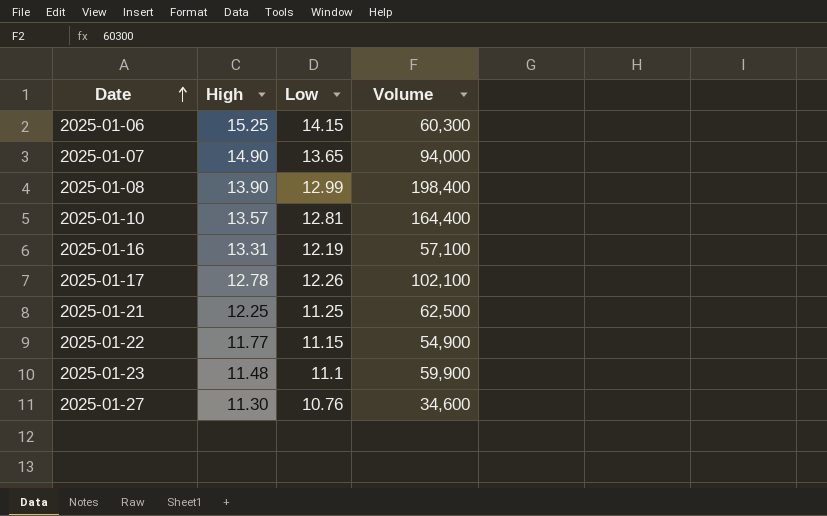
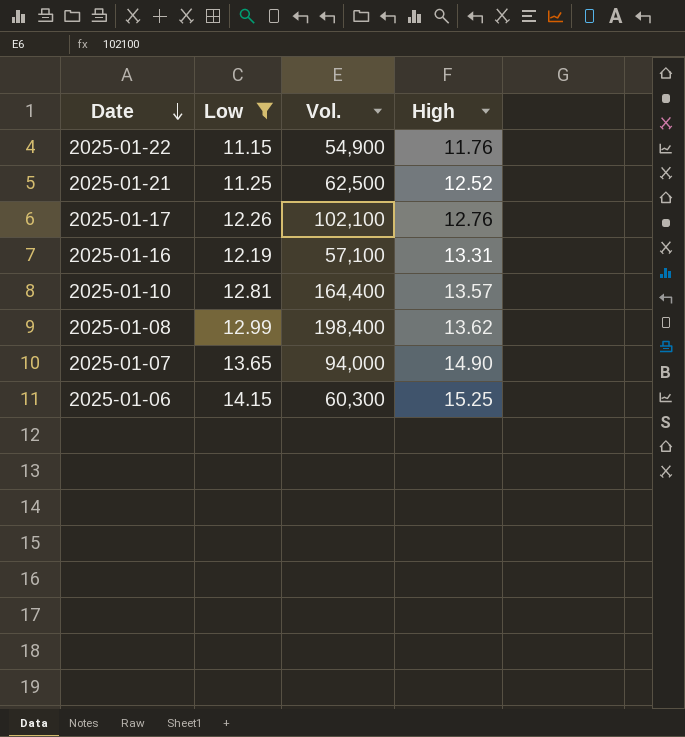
filter: none -> Low >= 11.15
row order: Date ascending -> Date descending
column name: Volume -> Vol.
column High | position: 2 -> 4
2025-01-22 | High: 11.77 -> 11.76
2025-01-21 | High: 12.25 -> 12.52
2025-01-17 | High: 12.78 -> 12.76
2025-01-08 | High: 13.90 -> 13.62

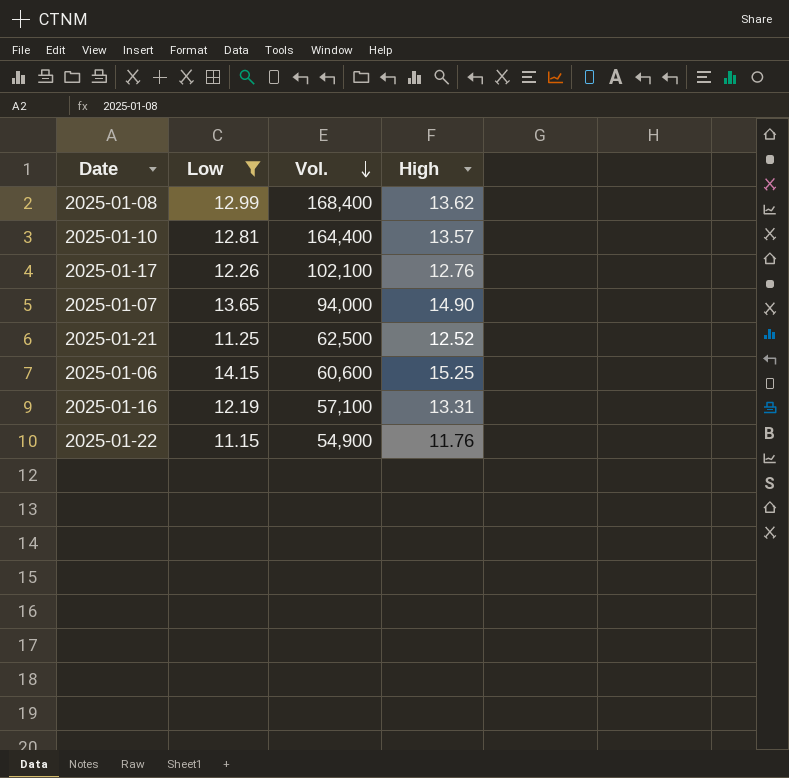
row order: Date descending -> Vol. descending
2025-01-08 | Vol.: 198,400 -> 168,400
2025-01-06 | Vol.: 60,300 -> 60,600

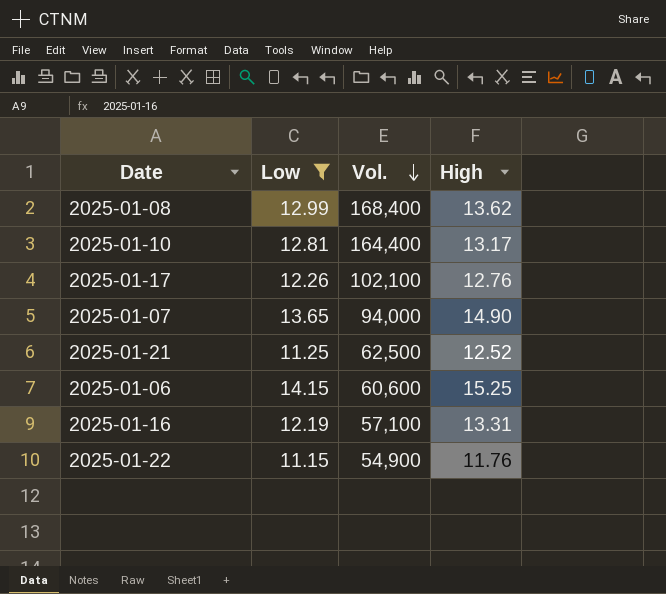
2025-01-10 | High: 13.57 -> 13.17

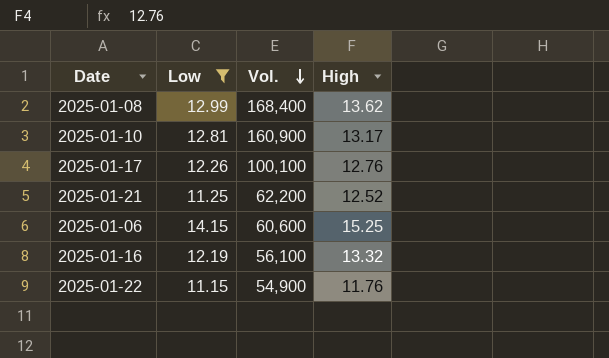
row 2025-01-07: 13.65 | 94,000 | 14.90 -> none
2025-01-10 | Vol.: 164,400 -> 160,900
2025-01-17 | Vol.: 102,100 -> 100,100
2025-01-21 | Vol.: 62,500 -> 62,200
2025-01-16 | Vol.: 57,100 -> 56,100
2025-01-16 | High: 13.31 -> 13.32

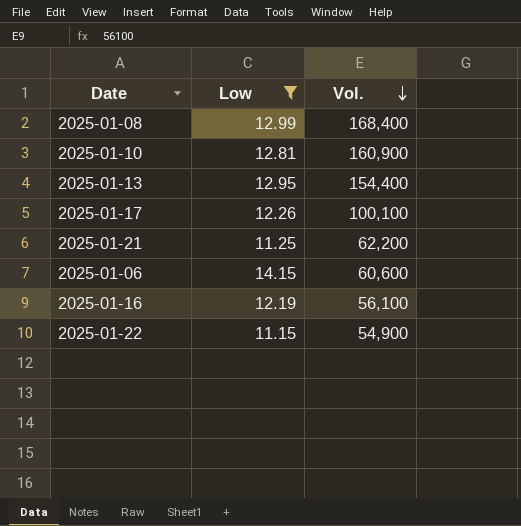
column High | position: 4 -> none
row 2025-01-13: none -> 12.95 | 154,400

